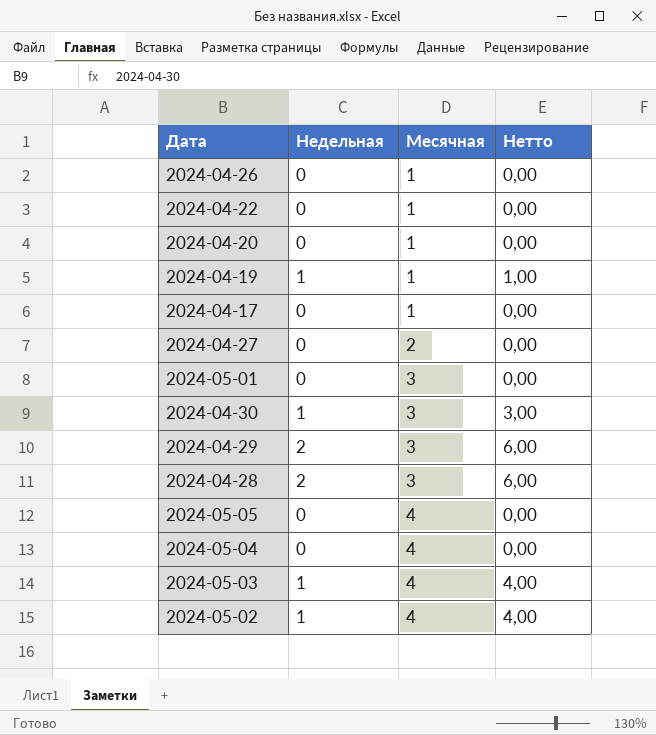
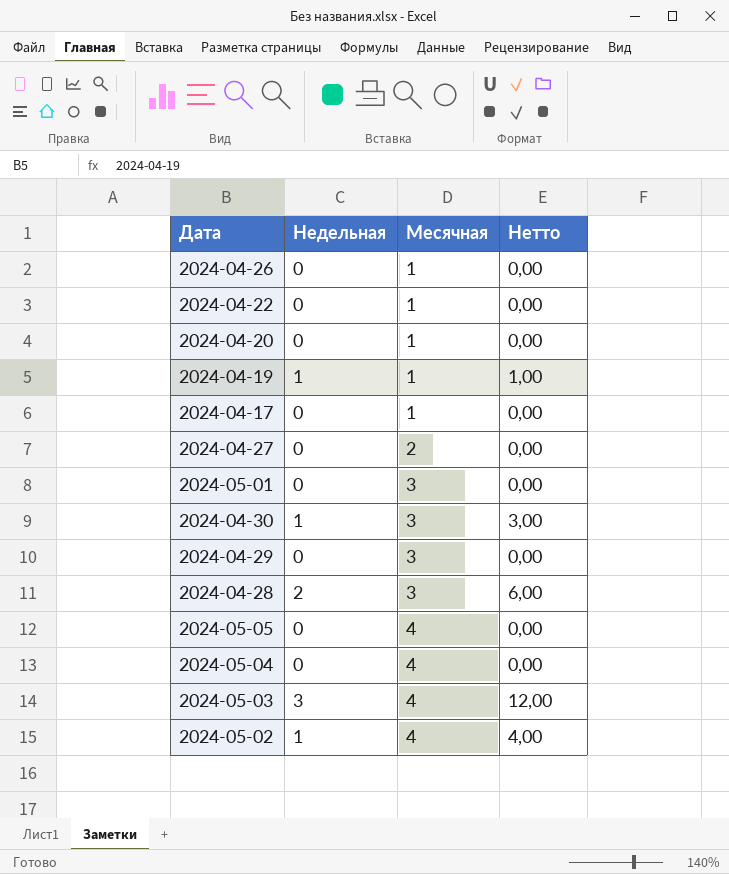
2024-04-29 | Недельная: 2 -> 0
2024-04-29 | Нетто: 6,00 -> 0,00
2024-05-03 | Недельная: 1 -> 3
2024-05-03 | Нетто: 4,00 -> 12,00

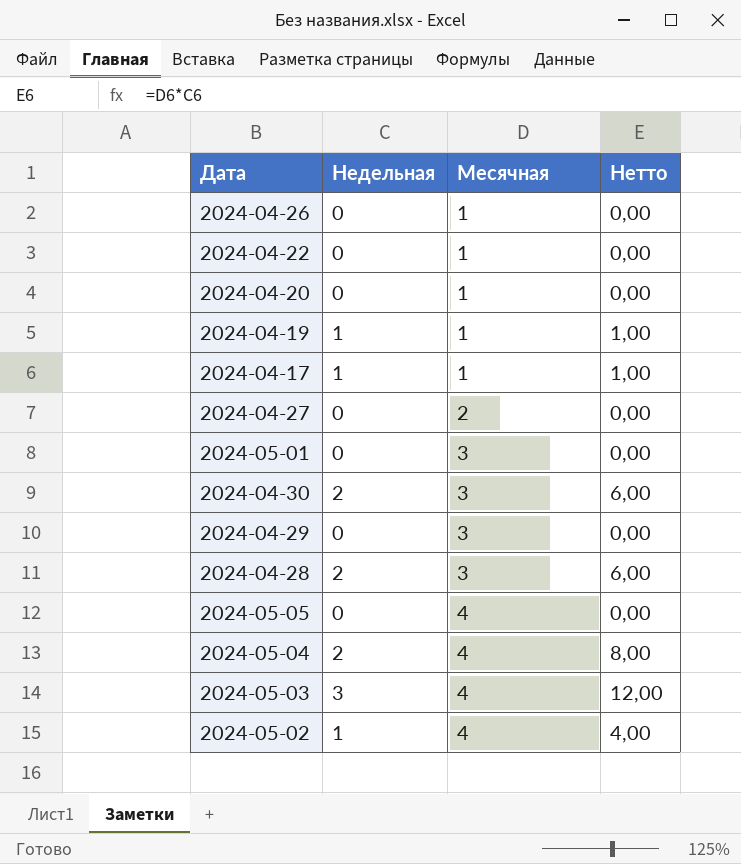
2024-04-17 | Недельная: 0 -> 1
2024-04-17 | Нетто: 0,00 -> 1,00
2024-04-30 | Недельная: 1 -> 2
2024-04-30 | Нетто: 3,00 -> 6,00
2024-05-04 | Недельная: 0 -> 2
2024-05-04 | Нетто: 0,00 -> 8,00

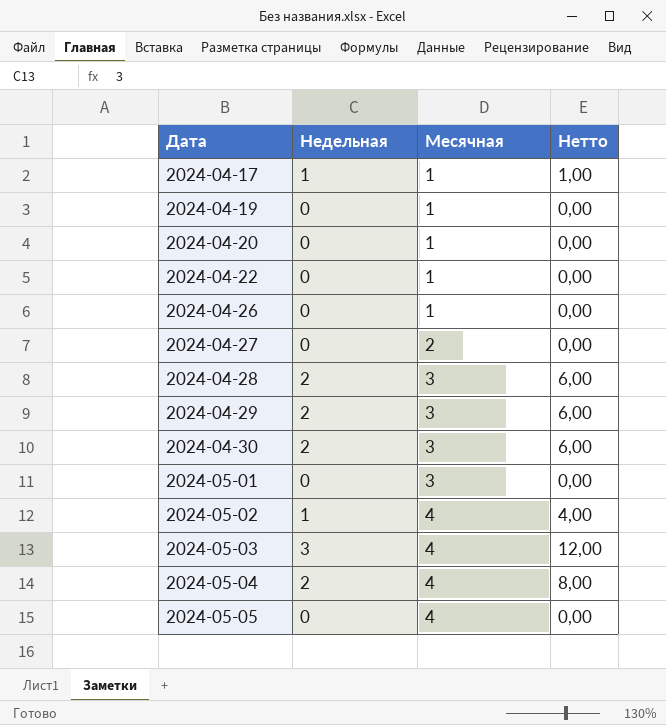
row order: Месячная ascending -> Дата ascending
2024-04-19 | Недельная: 1 -> 0
2024-04-19 | Нетто: 1,00 -> 0,00
2024-04-29 | Недельная: 0 -> 2
2024-04-29 | Нетто: 0,00 -> 6,00

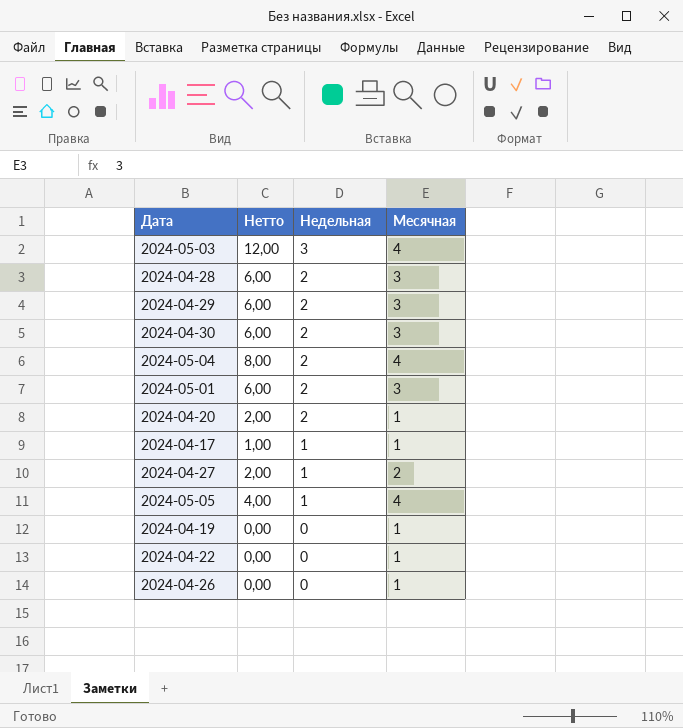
row order: Дата ascending -> Недельная descending
column Нетто | position: 4 -> 2
row 2024-05-02: 1 | 4 | 4,00 -> none
2024-05-01 | Нетто: 0,00 -> 6,00
2024-05-01 | Недельная: 0 -> 2
2024-04-20 | Нетто: 0,00 -> 2,00
2024-04-20 | Недельная: 0 -> 2
2024-04-27 | Нетто: 0,00 -> 2,00
2024-04-27 | Недельная: 0 -> 1
2024-05-05 | Нетто: 0,00 -> 4,00
2024-05-05 | Недельная: 0 -> 1

